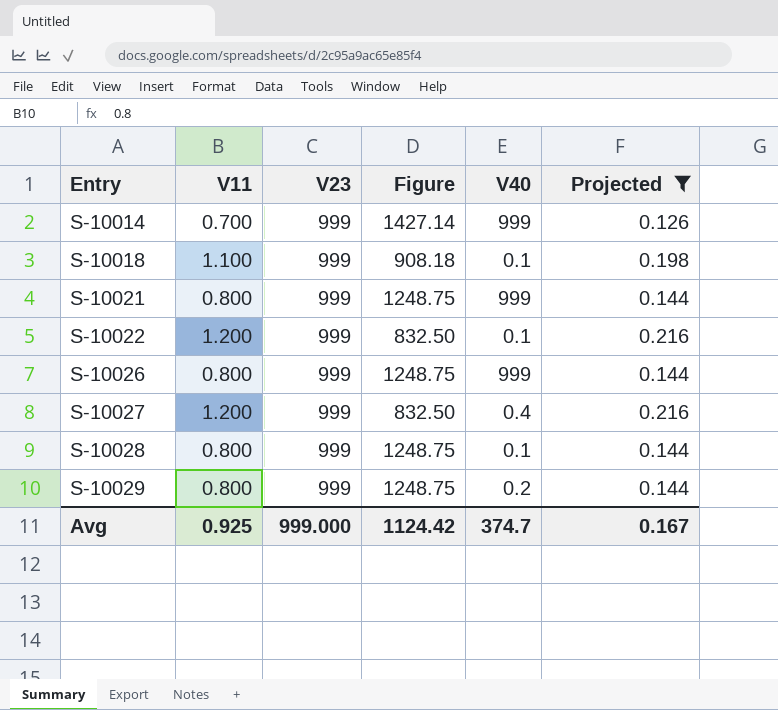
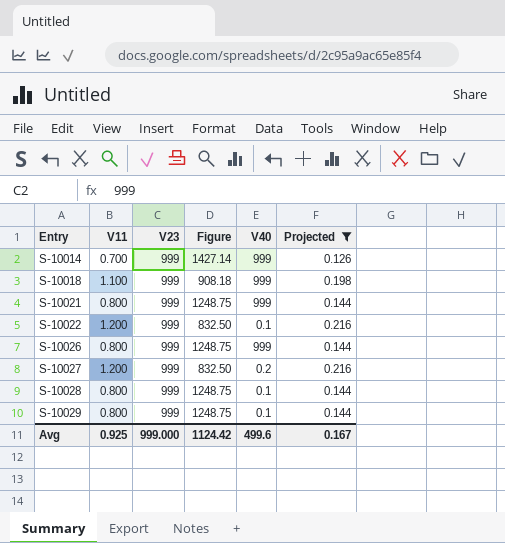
S-10018 | V40: 0.1 -> 999
S-10027 | V40: 0.4 -> 0.2
S-10029 | V40: 0.2 -> 0.1
Avg | V40: 374.7 -> 499.6

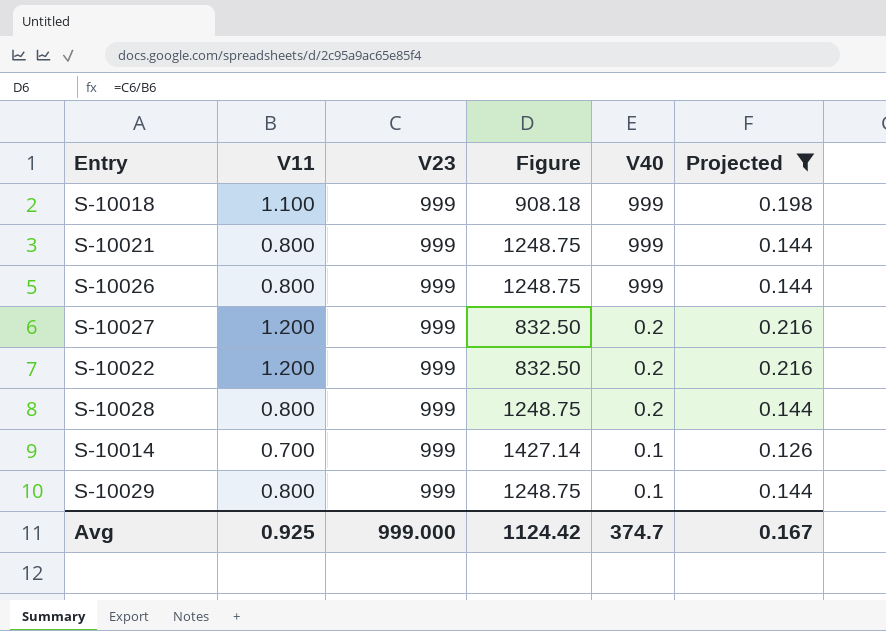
row order: Entry ascending -> V40 descending
S-10022 | V40: 0.1 -> 0.2
S-10028 | V40: 0.1 -> 0.2
S-10014 | V40: 999 -> 0.1
Avg | V40: 499.6 -> 374.7

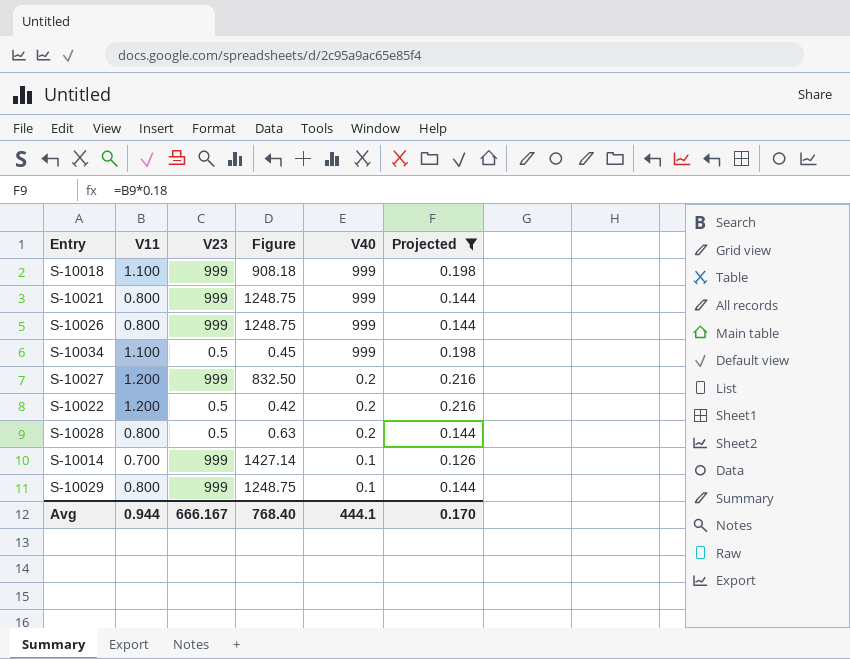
row S-10034: none -> 1.100 | 0.5 | 0.45 | 999 | 0.198
S-10022 | V23: 999 -> 0.5
S-10022 | Figure: 832.50 -> 0.42
S-10028 | V23: 999 -> 0.5
S-10028 | Figure: 1248.75 -> 0.63
Avg | V11: 0.925 -> 0.944
Avg | V23: 999.000 -> 666.167
Avg | Figure: 1124.42 -> 768.40
Avg | V40: 374.7 -> 444.1
Avg | Projected: 0.167 -> 0.170

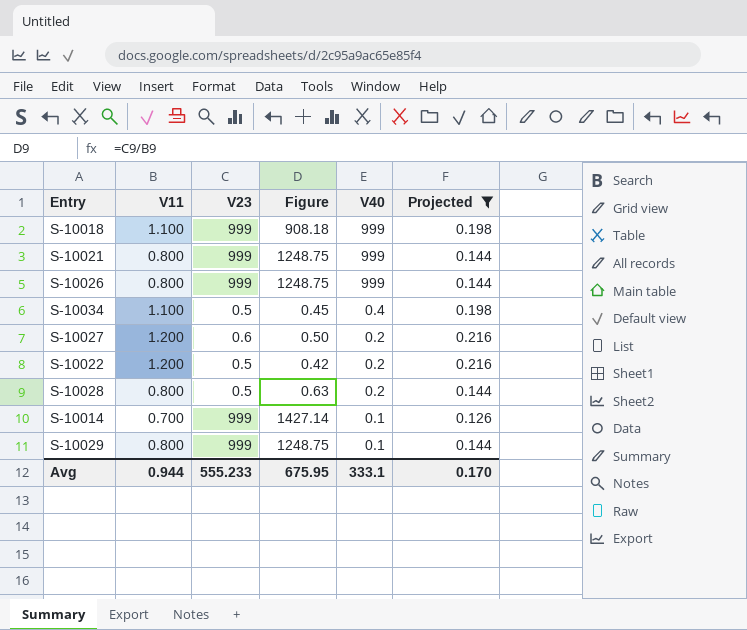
S-10034 | V40: 999 -> 0.4
S-10027 | V23: 999 -> 0.6
S-10027 | Figure: 832.50 -> 0.50
Avg | V23: 666.167 -> 555.233
Avg | Figure: 768.40 -> 675.95
Avg | V40: 444.1 -> 333.1

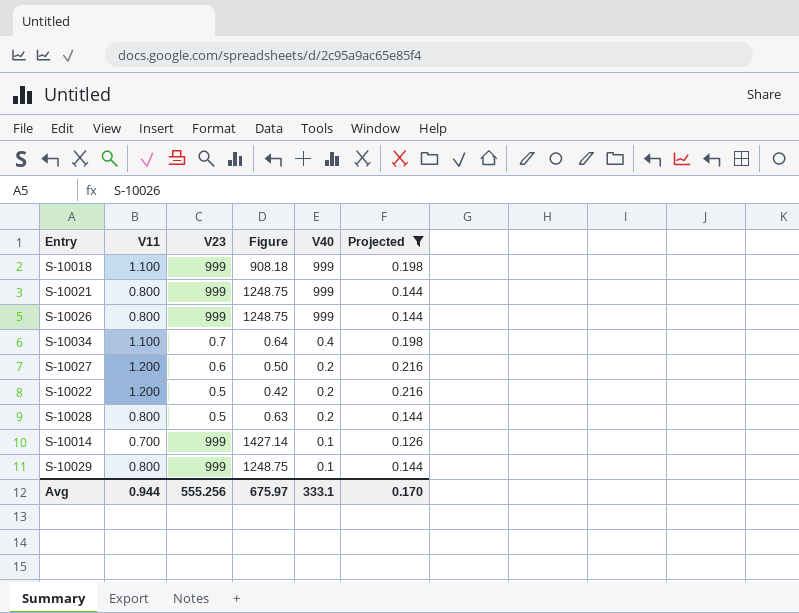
S-10034 | V23: 0.5 -> 0.7
S-10034 | Figure: 0.45 -> 0.64
Avg | V23: 555.233 -> 555.256
Avg | Figure: 675.95 -> 675.97

